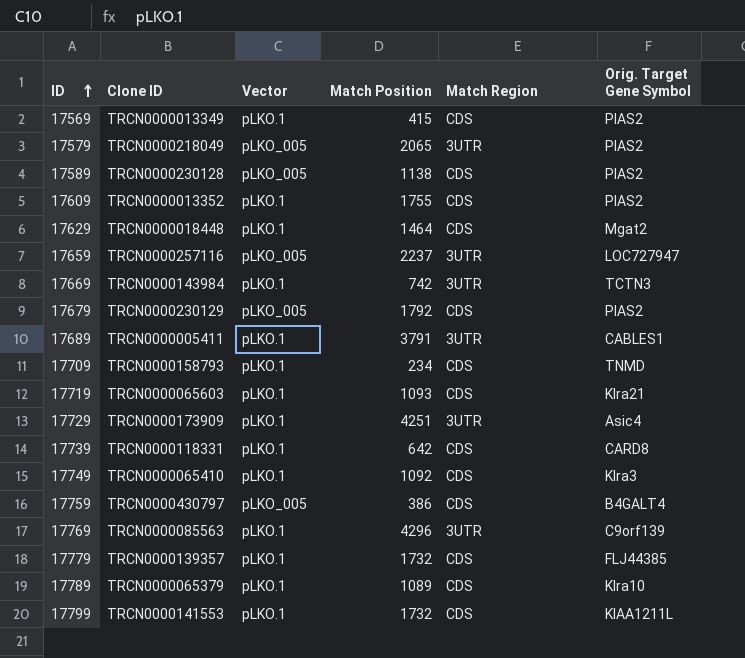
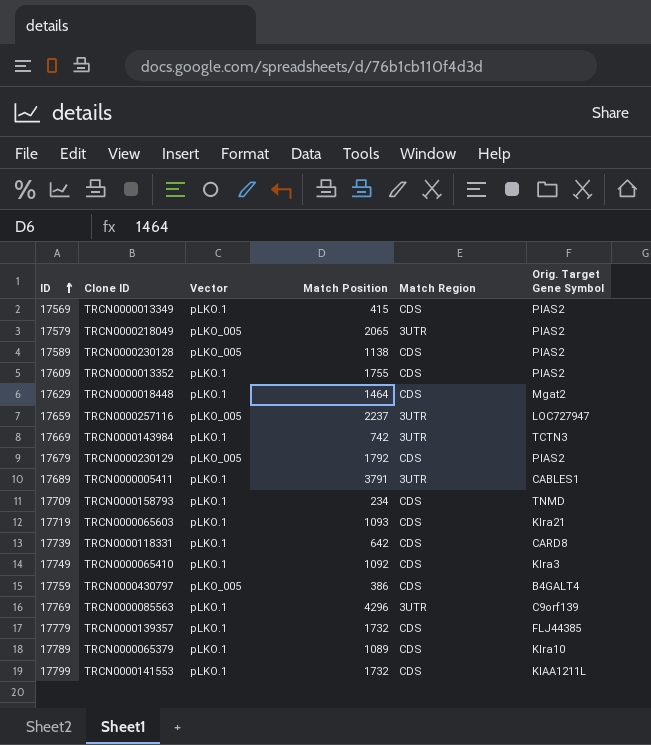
row 17729: TRCN0000173909 | pLKO.1 | 4251 | 3UTR | Asic4 -> none

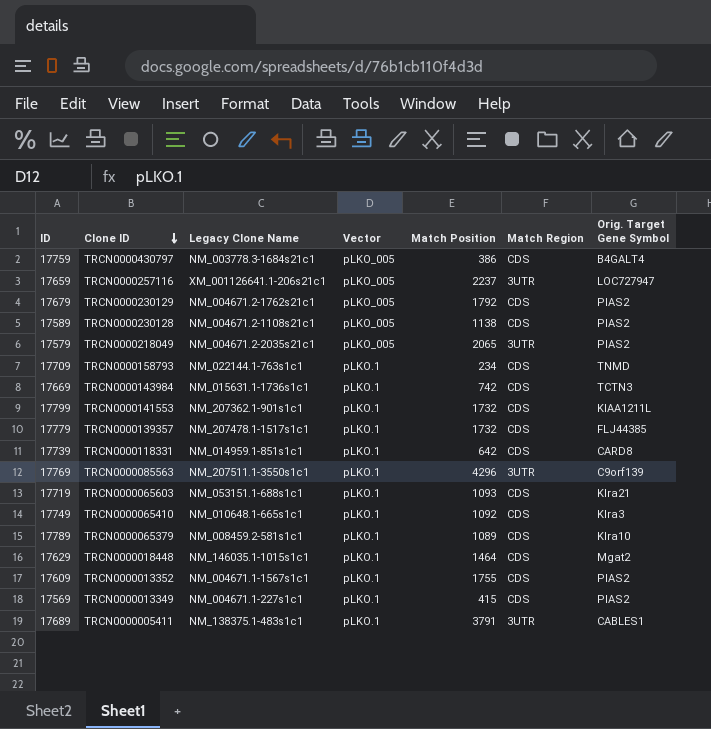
row order: ID ascending -> Clone ID descending
column Legacy Clone Name | position: none -> 3
17669 | Match Region: 3UTR -> CDS

